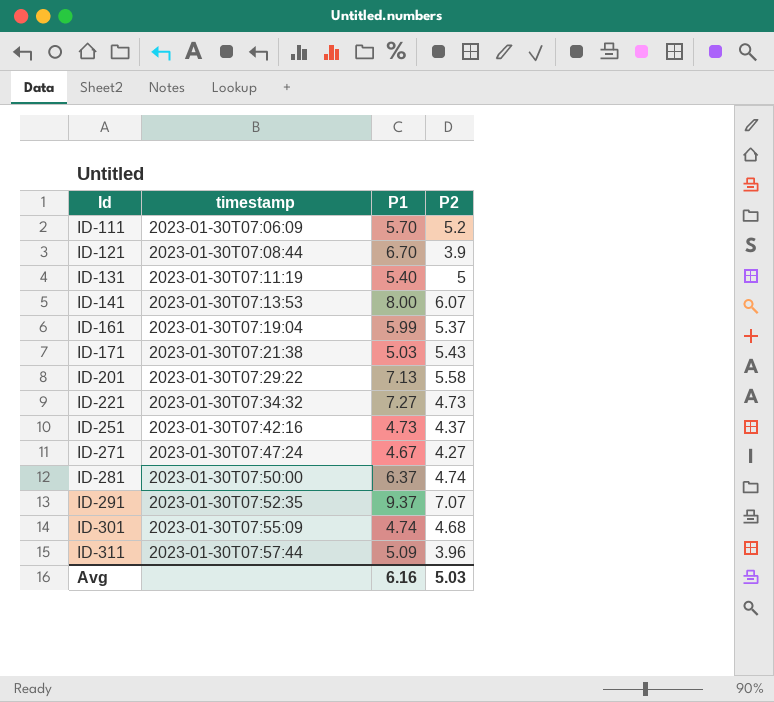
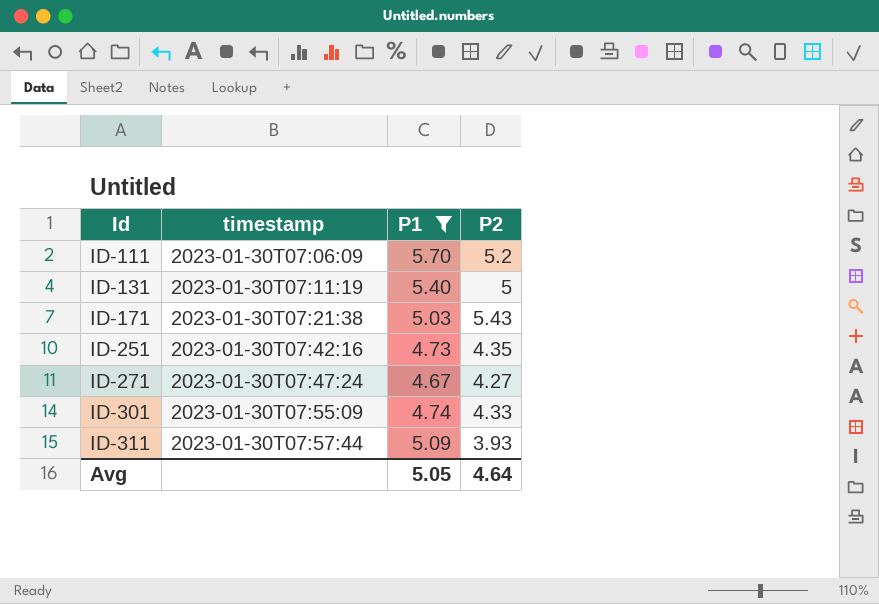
filter: none -> P1 <= 5.70
ID-251 | P2: 4.37 -> 4.35
ID-301 | P2: 4.68 -> 4.33
ID-311 | P2: 3.96 -> 3.93
Avg | P1: 6.16 -> 5.05
Avg | P2: 5.03 -> 4.64

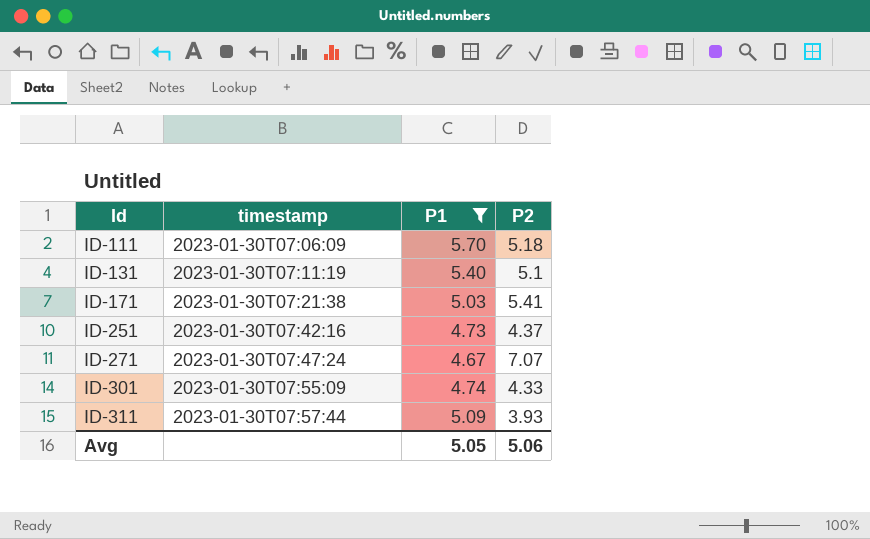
ID-111 | P2: 5.2 -> 5.18
ID-131 | P2: 5 -> 5.1
ID-171 | P2: 5.43 -> 5.41
ID-251 | P2: 4.35 -> 4.37
ID-271 | P2: 4.27 -> 7.07
Avg | P2: 4.64 -> 5.06

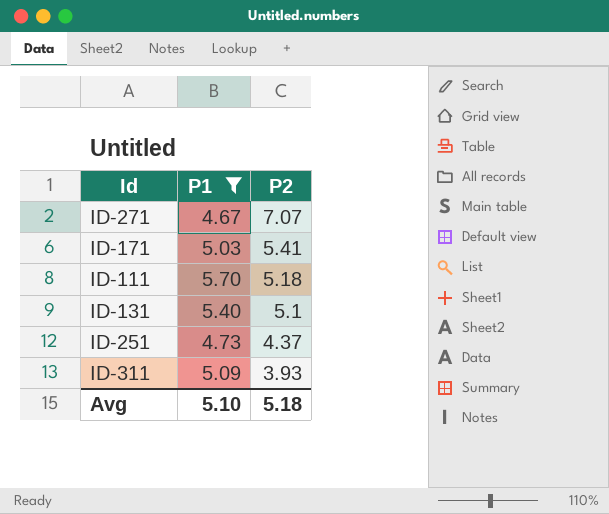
row order: Id ascending -> P2 descending
column timestamp | position: 2 -> none
row ID-301: 2023-01-30T07:55:09 | 4.74 | 4.33 -> none
Avg | P1: 5.05 -> 5.10
Avg | P2: 5.06 -> 5.18

